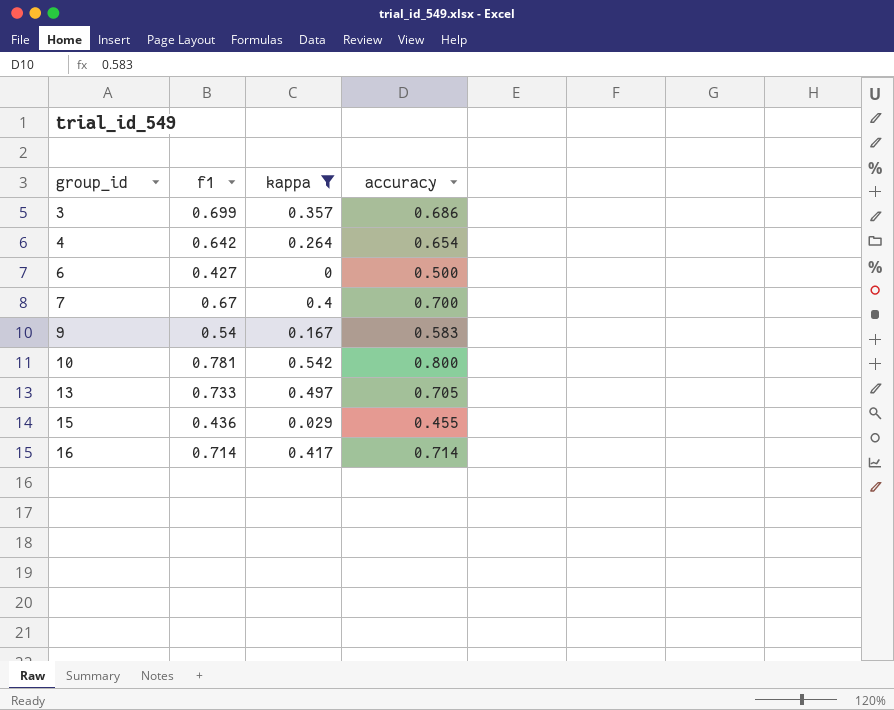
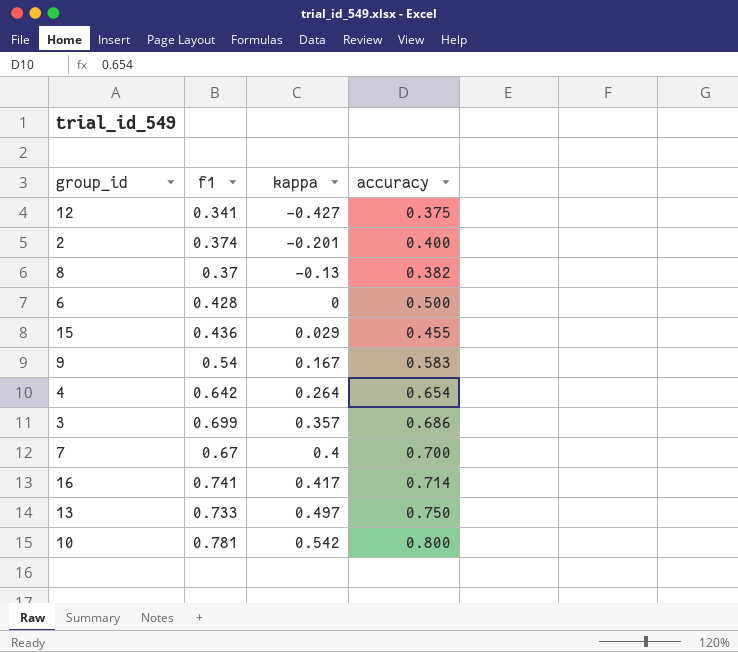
filter: kappa >= 0 -> none
row order: group_id ascending -> kappa ascending
6 | f1: 0.427 -> 0.428
16 | f1: 0.714 -> 0.741
13 | accuracy: 0.705 -> 0.750

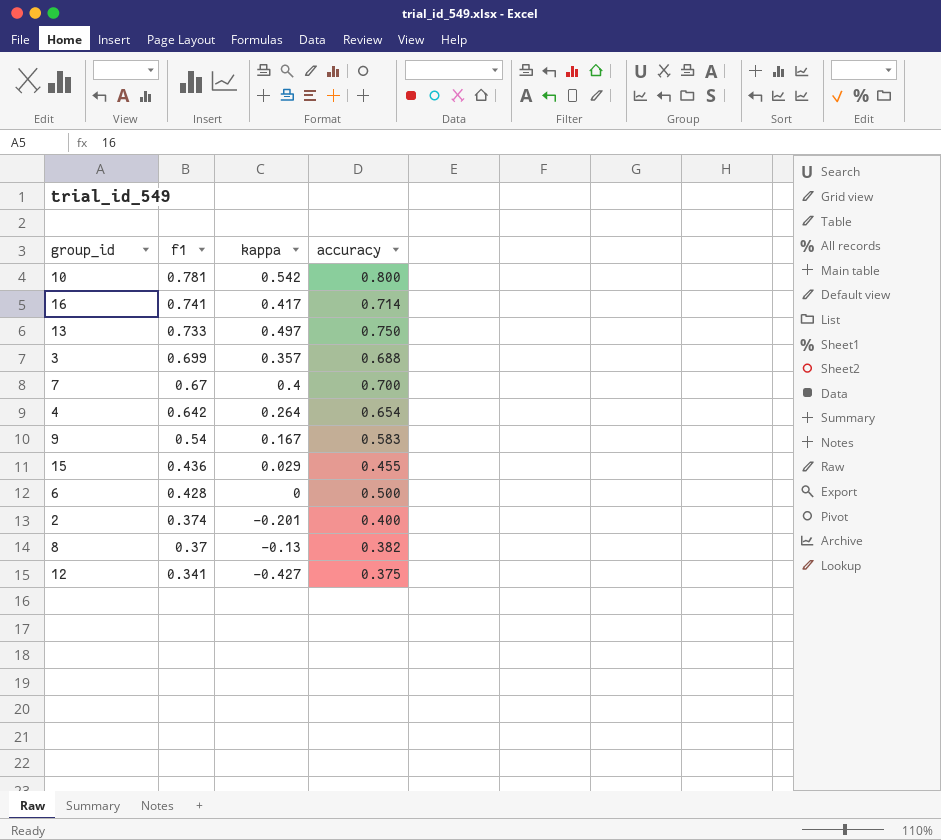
row order: kappa ascending -> f1 descending
3 | accuracy: 0.686 -> 0.688

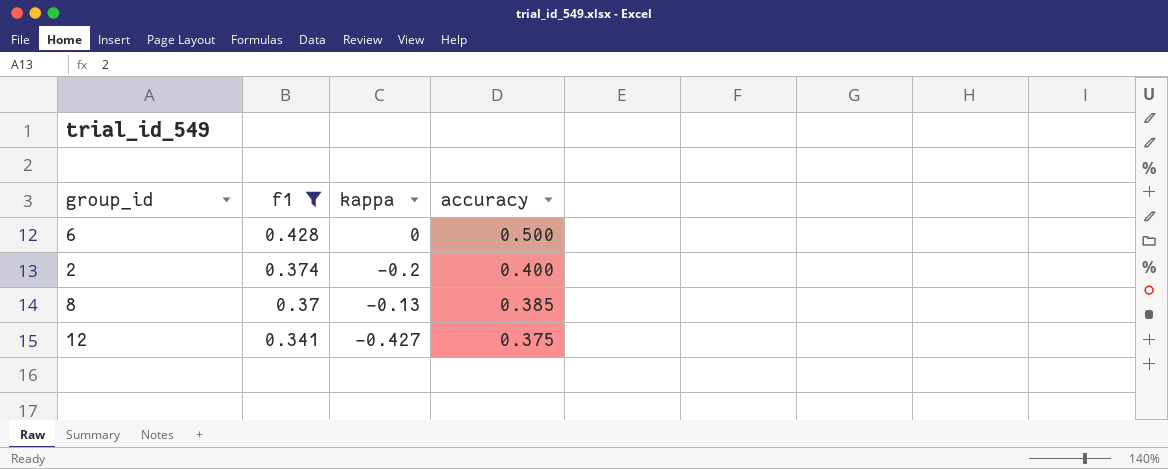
filter: none -> f1 <= 0.428
2 | kappa: -0.201 -> -0.2
8 | accuracy: 0.382 -> 0.385

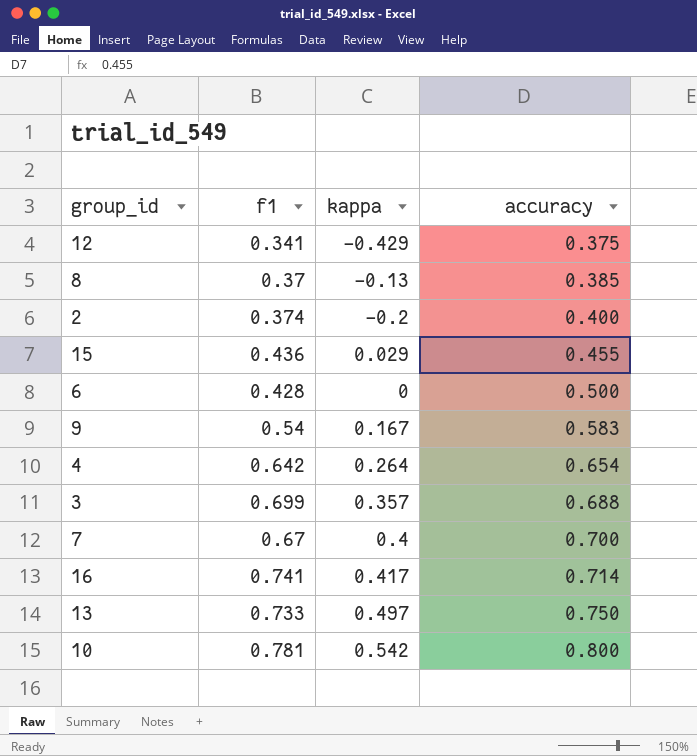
filter: f1 <= 0.428 -> none
row order: f1 descending -> accuracy ascending
12 | kappa: -0.427 -> -0.429

